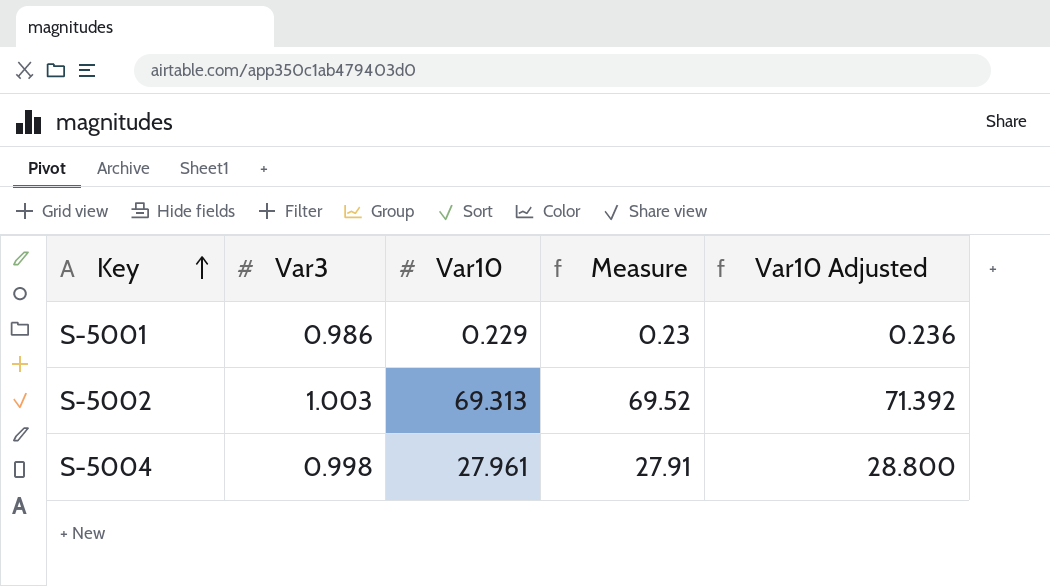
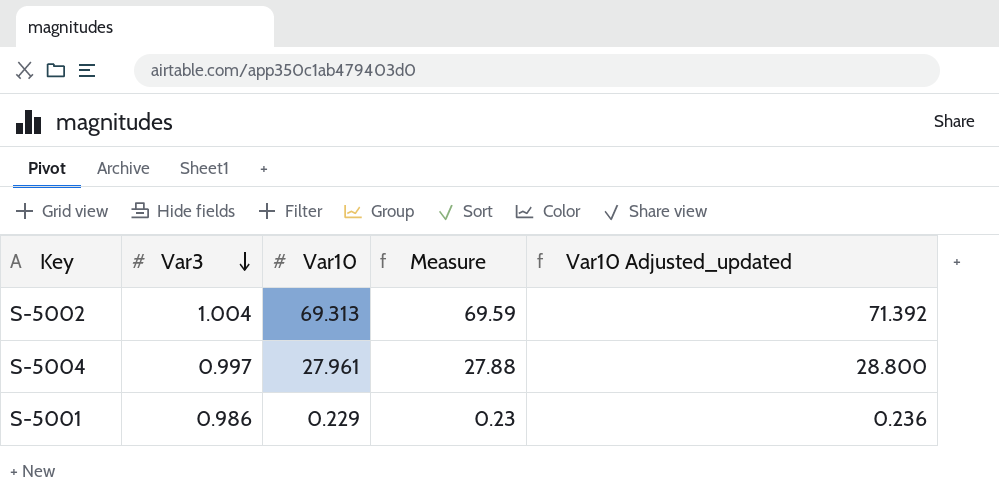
row order: Key ascending -> Var3 descending
column name: Var10 Adjusted -> Var10 Adjusted_updated
S-5002 | Var3: 1.003 -> 1.004
S-5002 | Measure: 69.52 -> 69.59
S-5004 | Var3: 0.998 -> 0.997
S-5004 | Measure: 27.91 -> 27.88

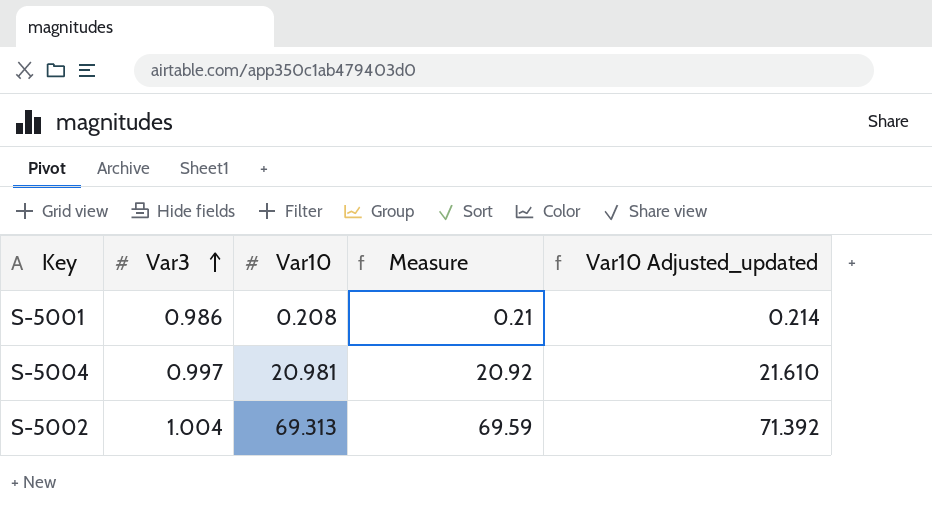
row order: Var3 descending -> Var3 ascending
S-5001 | Var10: 0.229 -> 0.208
S-5001 | Measure: 0.23 -> 0.21
S-5001 | Var10 Adjusted_updated: 0.236 -> 0.214
S-5004 | Var10: 27.961 -> 20.981
S-5004 | Measure: 27.88 -> 20.92
S-5004 | Var10 Adjusted_updated: 28.800 -> 21.610

